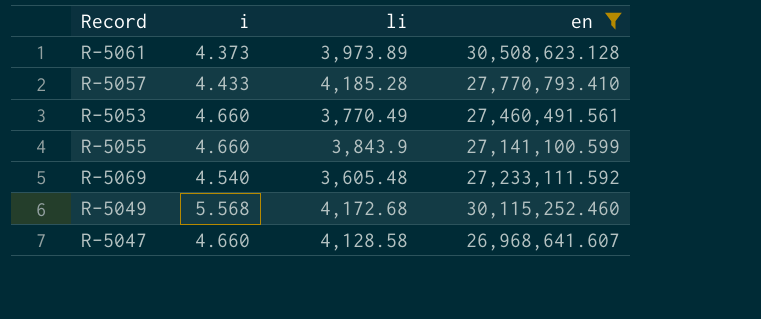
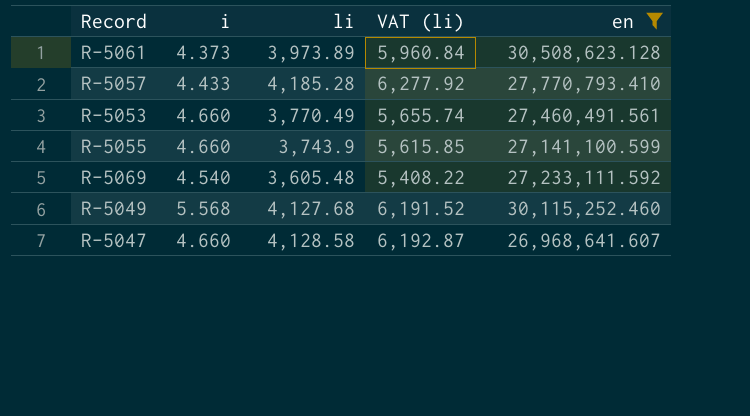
column VAT (li) | formula: none -> [li] * 1.5
R-5055 | li: 3,843.9 -> 3,743.9
R-5049 | li: 4,172.68 -> 4,127.68

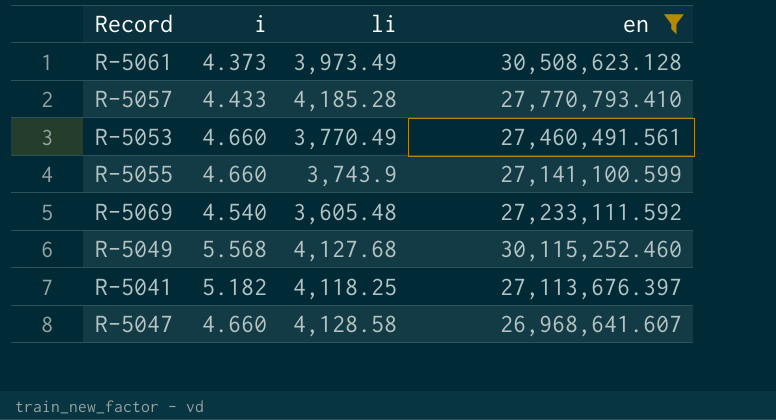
column VAT (li) | formula: [li] * 1.5 -> none
R-5061 | li: 3,973.89 -> 3,973.49
row R-5041: none -> 5.182 | 4,118.25 | 27,113,676.397

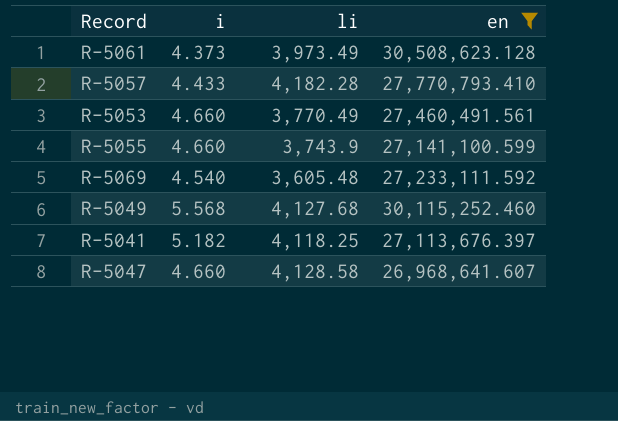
R-5057 | li: 4,185.28 -> 4,182.28

